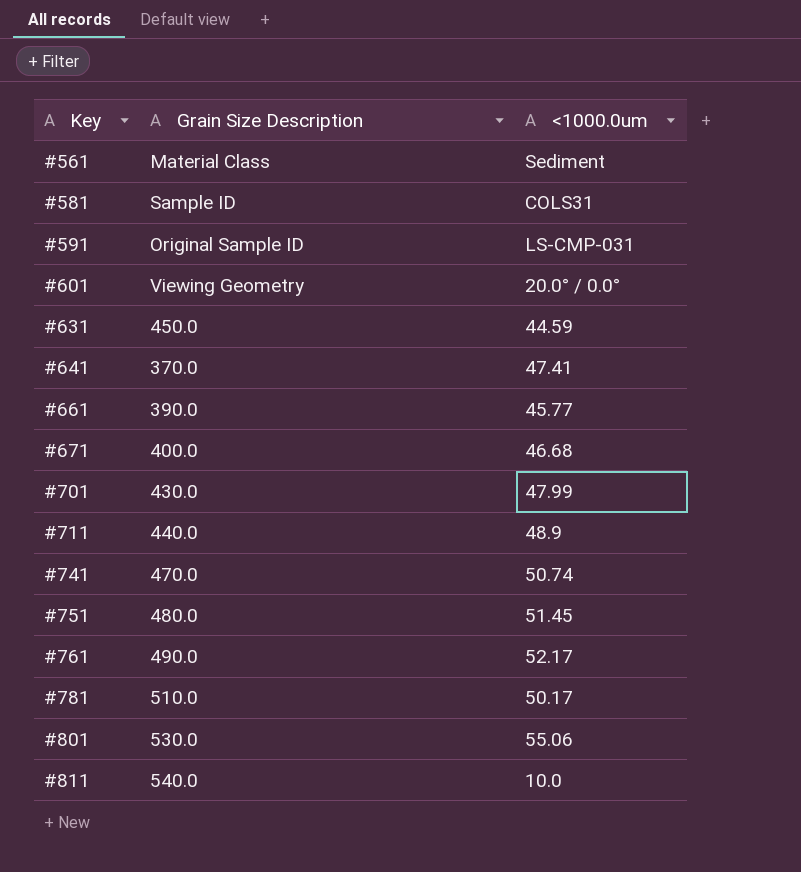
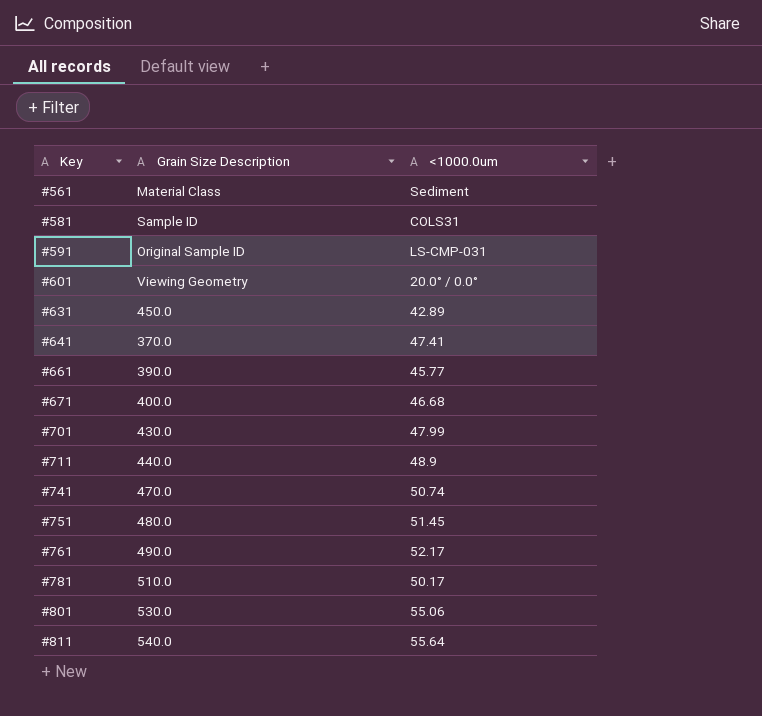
#631 | <1000.0um: 44.59 -> 42.89
#811 | <1000.0um: 10.0 -> 55.64

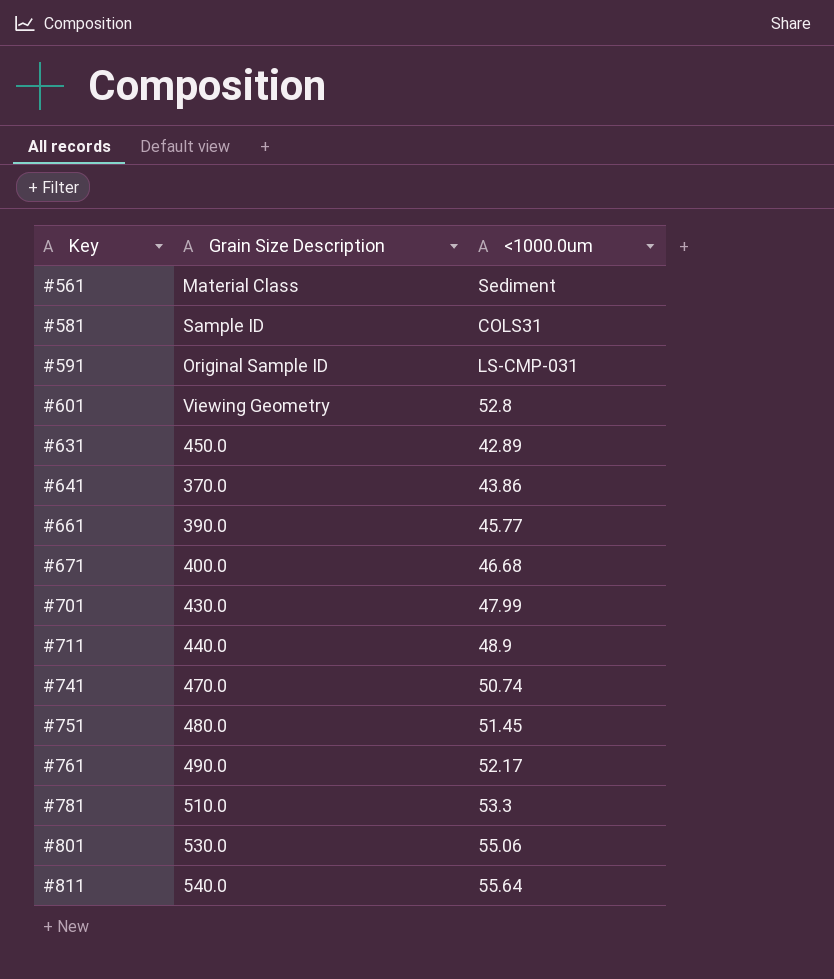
#601 | <1000.0um: 20.0° / 0.0° -> 52.8
#641 | <1000.0um: 47.41 -> 43.86
#781 | <1000.0um: 50.17 -> 53.3

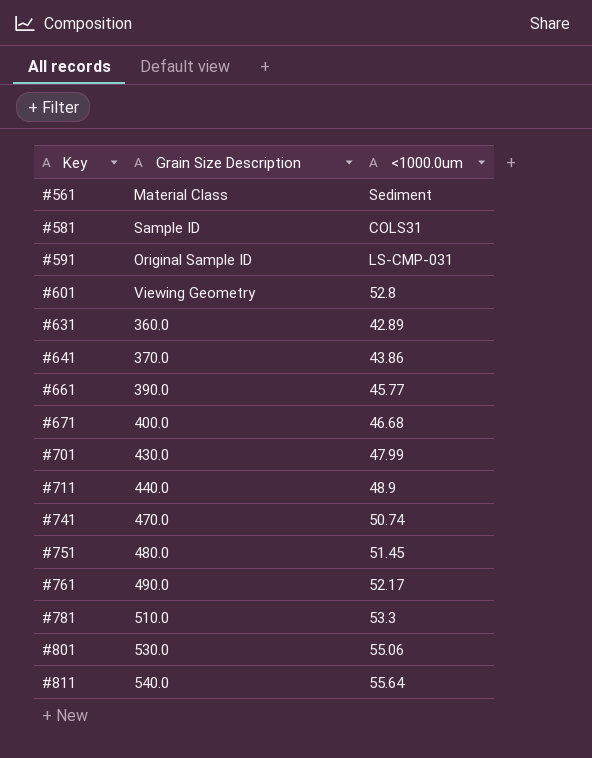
#631 | Grain Size Description: 450.0 -> 360.0

